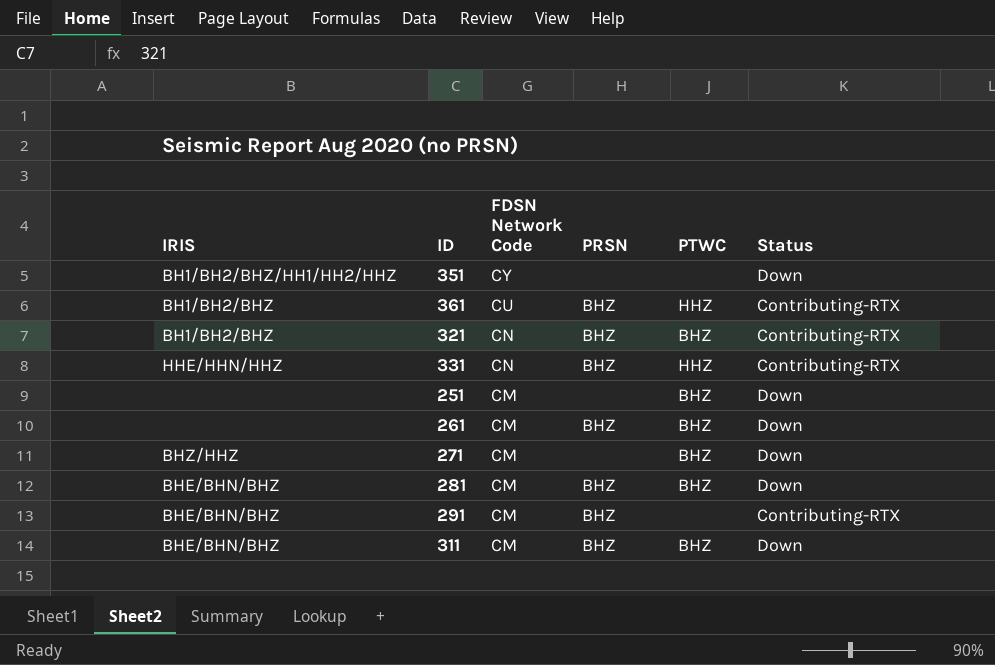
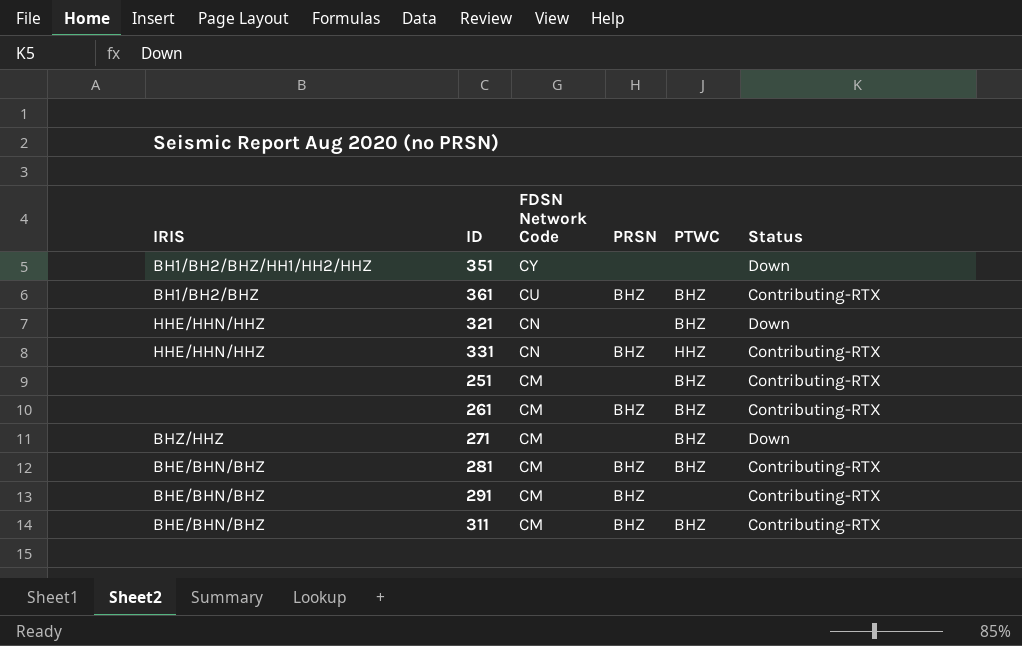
361 | PTWC: HHZ -> BHZ
321 | IRIS: BH1/BH2/BHZ -> HHE/HHN/HHZ
321 | PRSN: BHZ -> none
321 | Status: Contributing-RTX -> Down
251 | Status: Down -> Contributing-RTX
261 | Status: Down -> Contributing-RTX
281 | Status: Down -> Contributing-RTX
311 | Status: Down -> Contributing-RTX

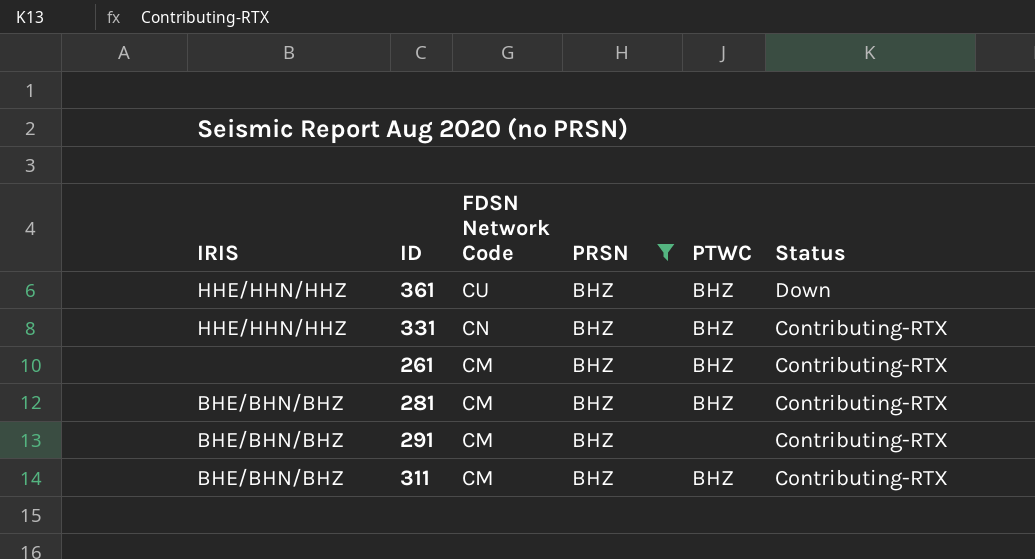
filter: none -> PRSN = BHZ
361 | IRIS: BH1/BH2/BHZ -> HHE/HHN/HHZ
361 | Status: Contributing-RTX -> Down
331 | PTWC: HHZ -> BHZ

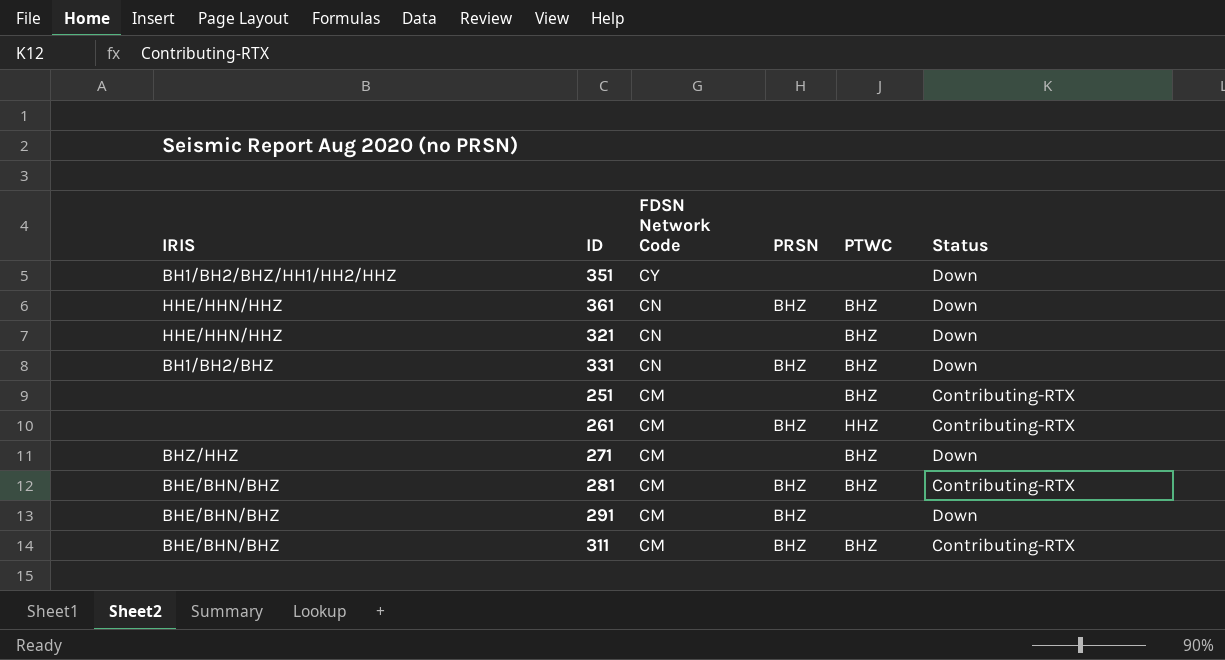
filter: PRSN = BHZ -> none
361 | FDSN Network Code: CU -> CN
331 | IRIS: HHE/HHN/HHZ -> BH1/BH2/BHZ
331 | Status: Contributing-RTX -> Down
261 | PTWC: BHZ -> HHZ
291 | Status: Contributing-RTX -> Down

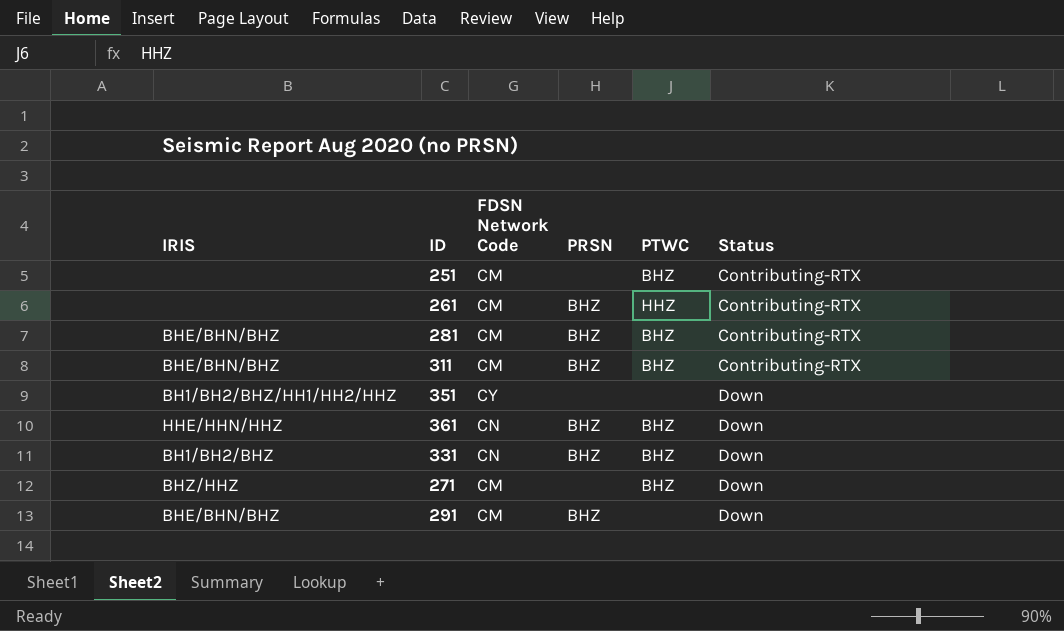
row order: FDSN Network Code descending -> Status ascending
row 321: HHE/HHN/HHZ | CN | none | BHZ | Down -> none

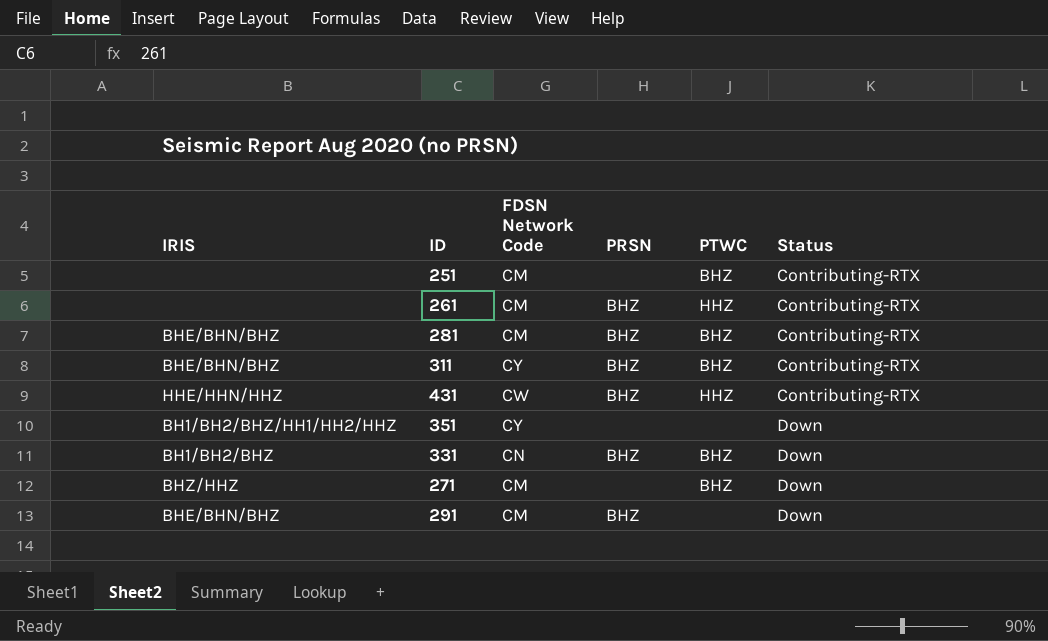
row 361: HHE/HHN/HHZ | CN | BHZ | BHZ | Down -> none
311 | FDSN Network Code: CM -> CY
row 431: none -> HHE/HHN/HHZ | CW | BHZ | HHZ | Contributing-RTX

